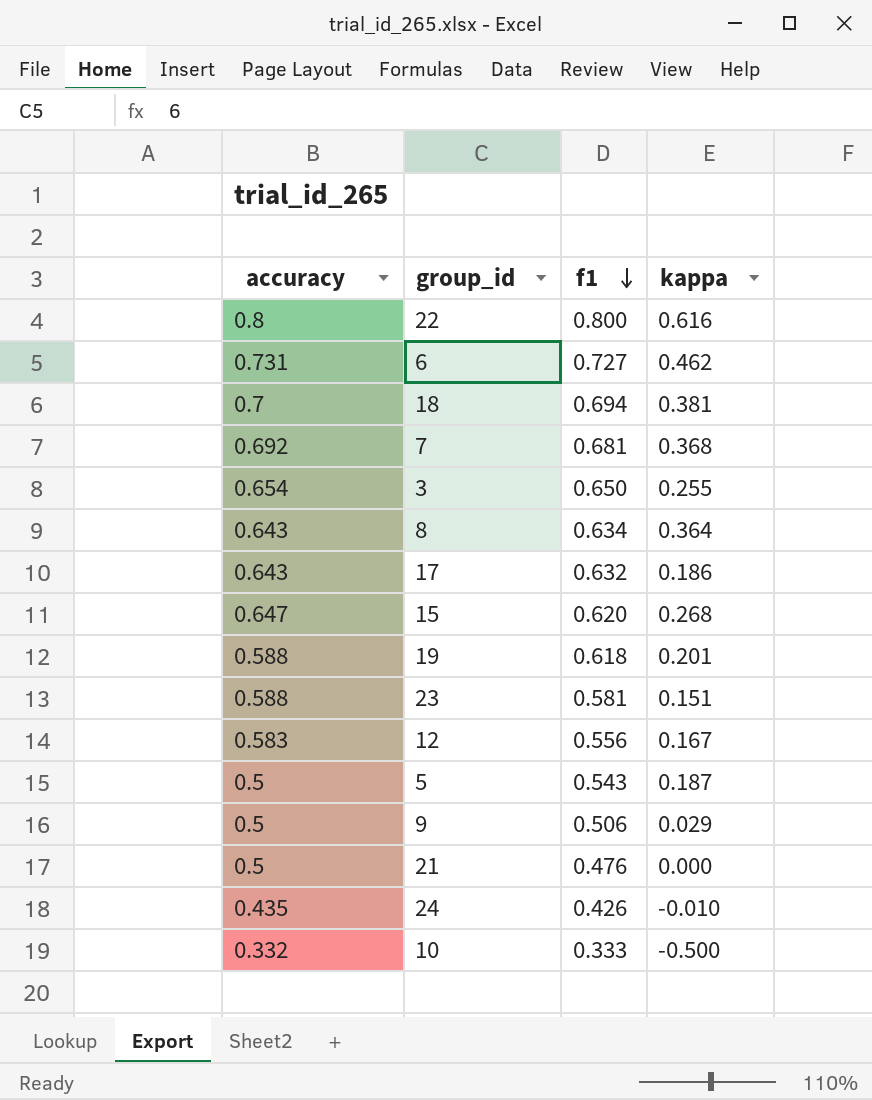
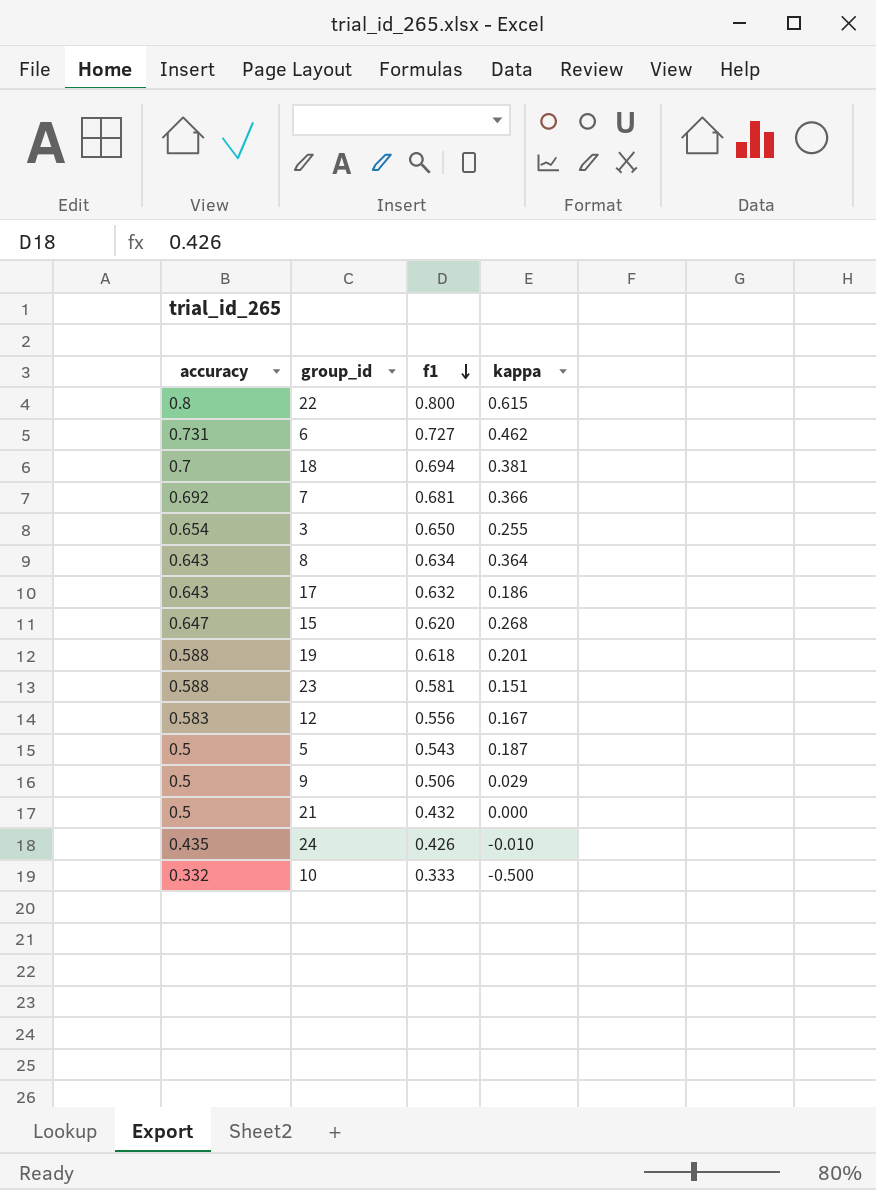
22 | kappa: 0.616 -> 0.615
7 | kappa: 0.368 -> 0.366
21 | f1: 0.476 -> 0.432

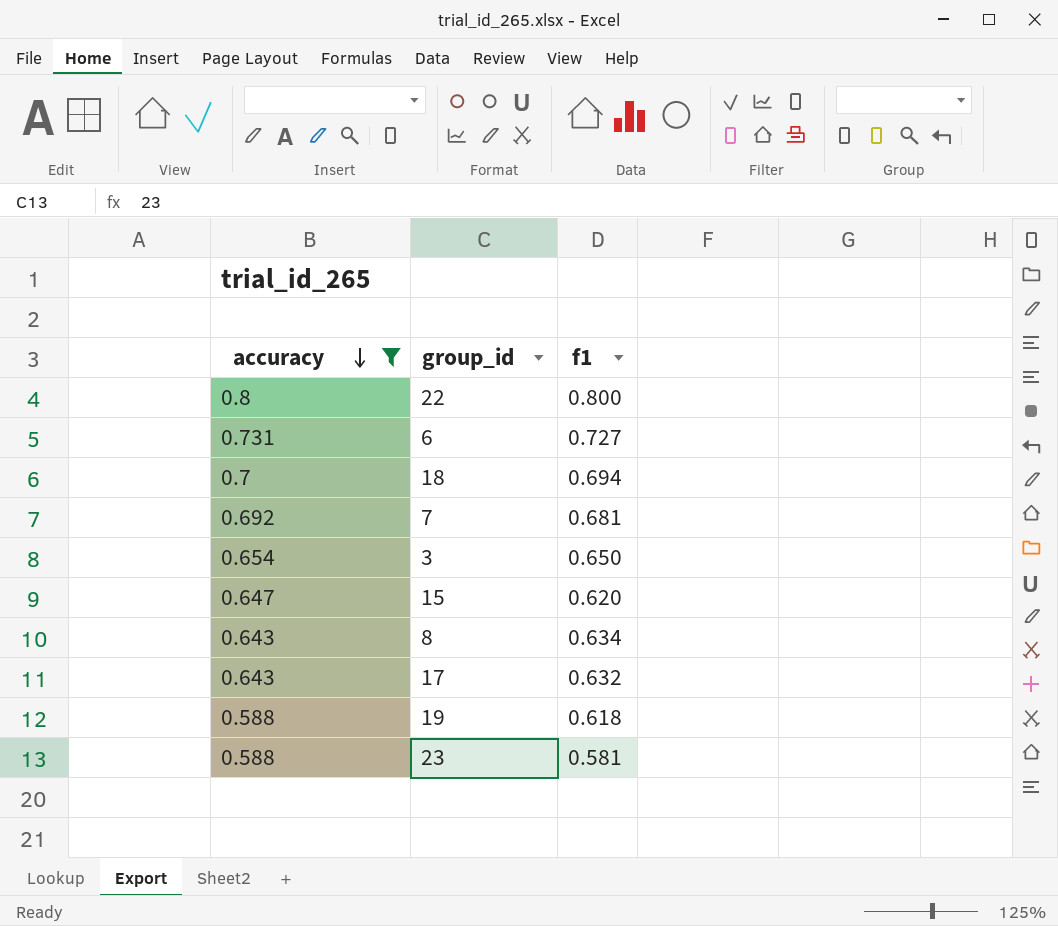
filter: none -> accuracy >= 0.588
row order: f1 descending -> accuracy descending
column kappa | position: 4 -> none

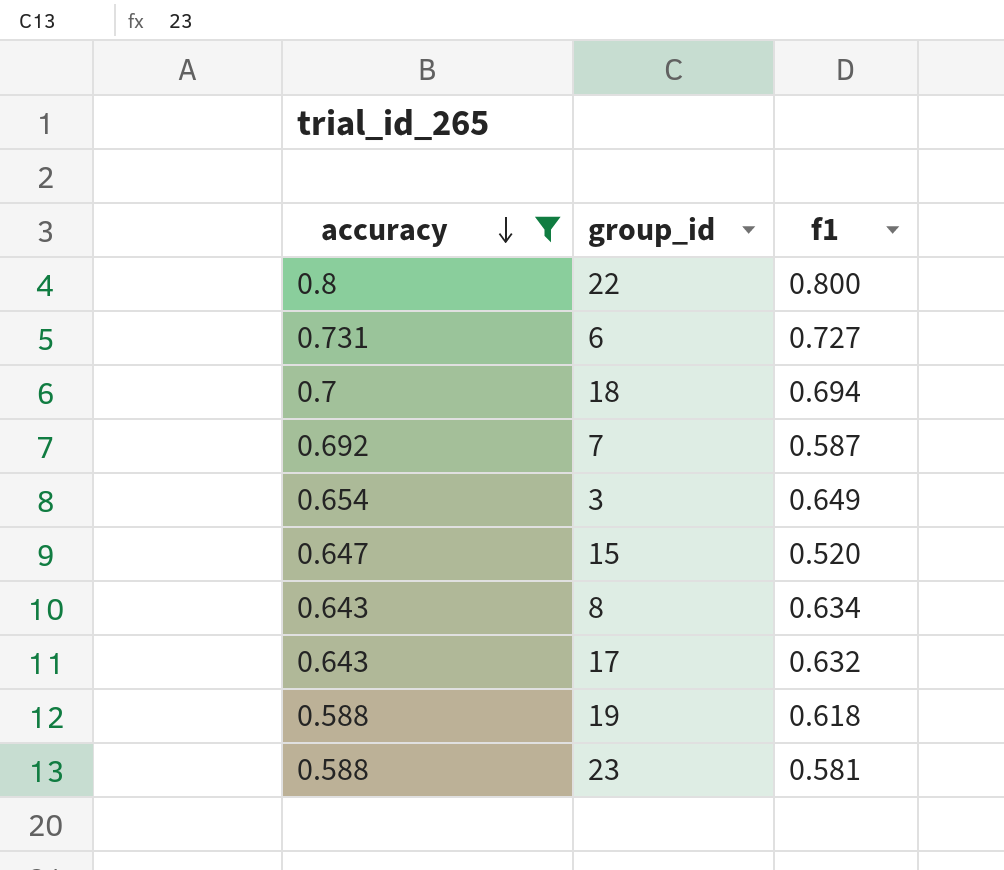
7 | f1: 0.681 -> 0.587
3 | f1: 0.650 -> 0.649
15 | f1: 0.620 -> 0.520

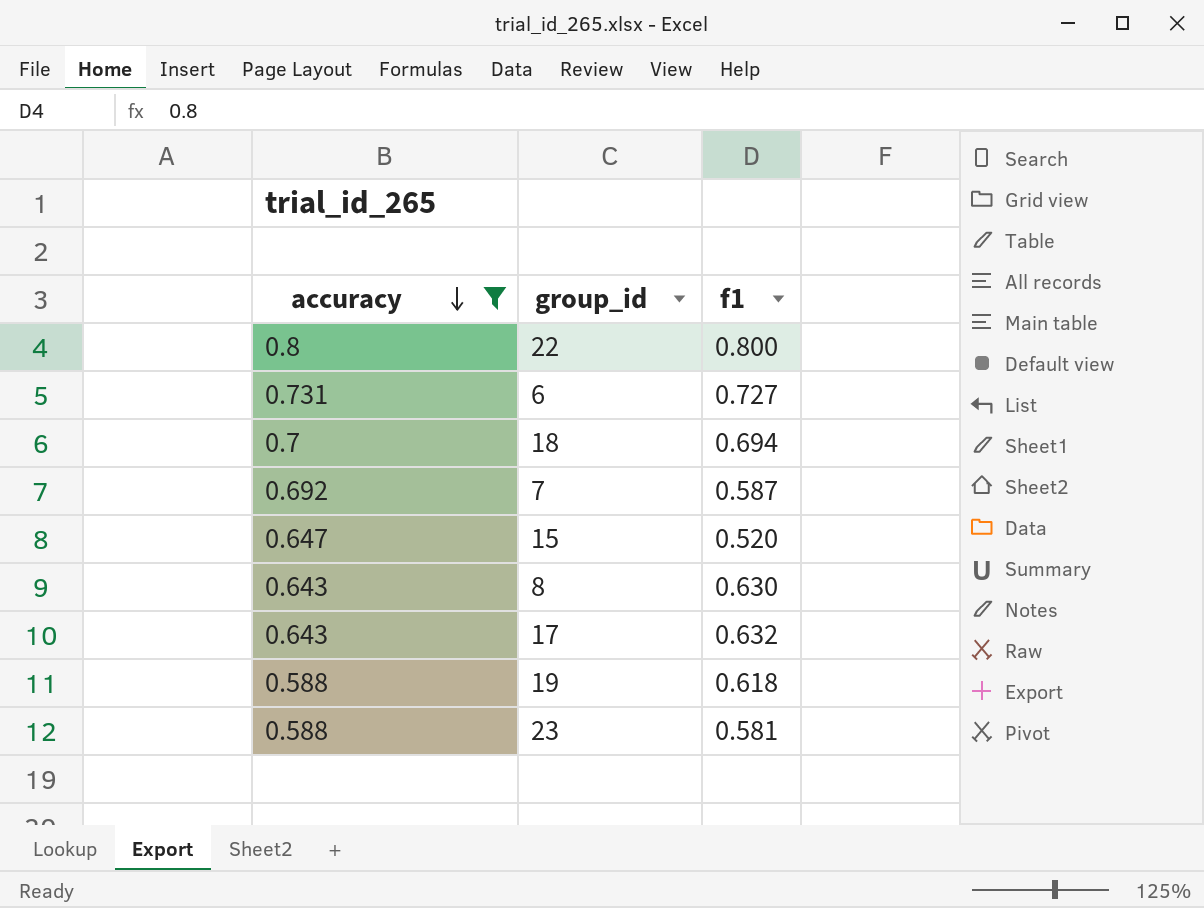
row 3: 0.654 | 0.649 -> none
8 | f1: 0.634 -> 0.630

